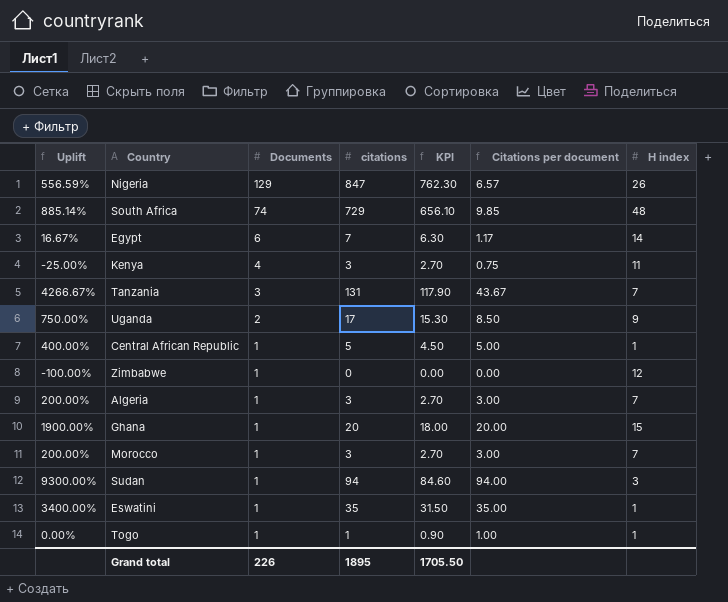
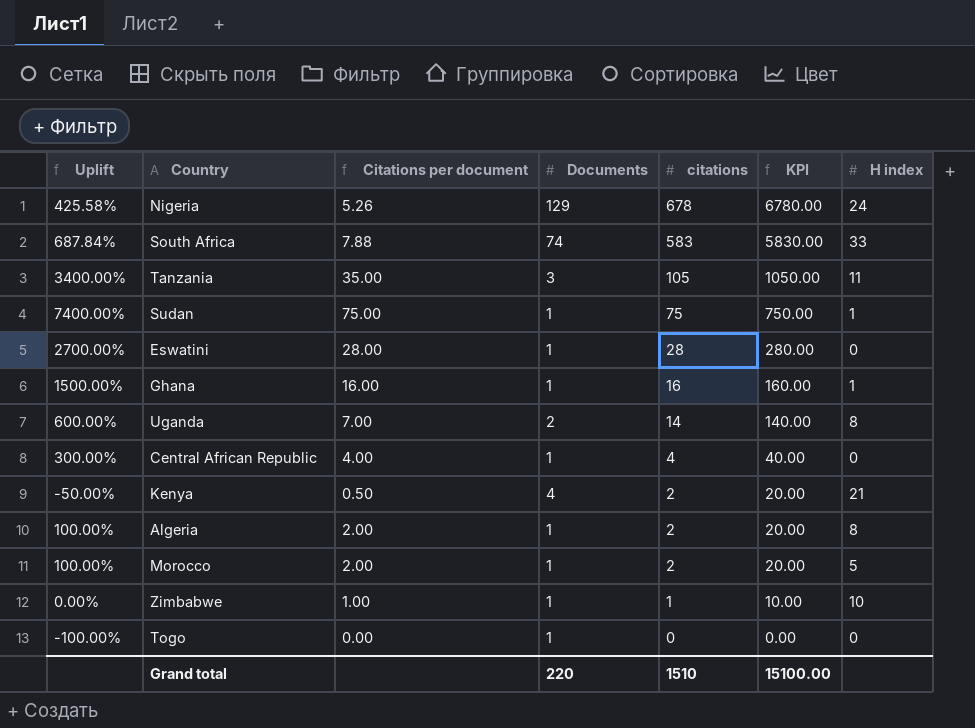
row order: Documents descending -> citations descending
column Citations per document | position: 6 -> 3
column KPI | formula: [citations] * 0.9 -> [citations] * 10
row Egypt: 16.67% | 6 | 7 | 6.30 | 1.17 | 14 -> none
Nigeria | Uplift: 556.59% -> 425.58%
Nigeria | Citations per document: 6.57 -> 5.26
Nigeria | citations: 847 -> 678
Nigeria | H index: 26 -> 24
South Africa | Uplift: 885.14% -> 687.84%
South Africa | Citations per document: 9.85 -> 7.88
South Africa | citations: 729 -> 583
South Africa | H index: 48 -> 33
Tanzania | Uplift: 4266.67% -> 3400.00%
Tanzania | Citations per document: 43.67 -> 35.00
Tanzania | citations: 131 -> 105
Tanzania | H index: 7 -> 11
Sudan | Uplift: 9300.00% -> 7400.00%
Sudan | Citations per document: 94.00 -> 75.00
Sudan | citations: 94 -> 75
Sudan | H index: 3 -> 1
Eswatini | Uplift: 3400.00% -> 2700.00%
Eswatini | Citations per document: 35.00 -> 28.00
Eswatini | citations: 35 -> 28
Eswatini | H index: 1 -> 0
Ghana | Uplift: 1900.00% -> 1500.00%
Ghana | Citations per document: 20.00 -> 16.00
Ghana | citations: 20 -> 16
Ghana | H index: 15 -> 1
Uganda | Uplift: 750.00% -> 600.00%
Uganda | Citations per document: 8.50 -> 7.00
Uganda | citations: 17 -> 14
Uganda | H index: 9 -> 8
Central African Republic | Uplift: 400.00% -> 300.00%
Central African Republic | Citations per document: 5.00 -> 4.00
Central African Republic | citations: 5 -> 4
Central African Republic | H index: 1 -> 0
Kenya | Uplift: -25.00% -> -50.00%
Kenya | Citations per document: 0.75 -> 0.50
Kenya | citations: 3 -> 2
Kenya | H index: 11 -> 21
Algeria | Uplift: 200.00% -> 100.00%
Algeria | Citations per document: 3.00 -> 2.00
Algeria | citations: 3 -> 2
Algeria | H index: 7 -> 8
Morocco | Uplift: 200.00% -> 100.00%
Morocco | Citations per document: 3.00 -> 2.00
Morocco | citations: 3 -> 2
Morocco | H index: 7 -> 5
Zimbabwe | Uplift: -100.00% -> 0.00%
Zimbabwe | Citations per document: 0.00 -> 1.00
Zimbabwe | citations: 0 -> 1
Zimbabwe | H index: 12 -> 10
Togo | Uplift: 0.00% -> -100.00%
Togo | Citations per document: 1.00 -> 0.00
Togo | citations: 1 -> 0
Togo | H index: 1 -> 0
Grand total | Documents: 226 -> 220
Grand total | citations: 1895 -> 1510
Grand total | KPI: 1705.50 -> 15100.00

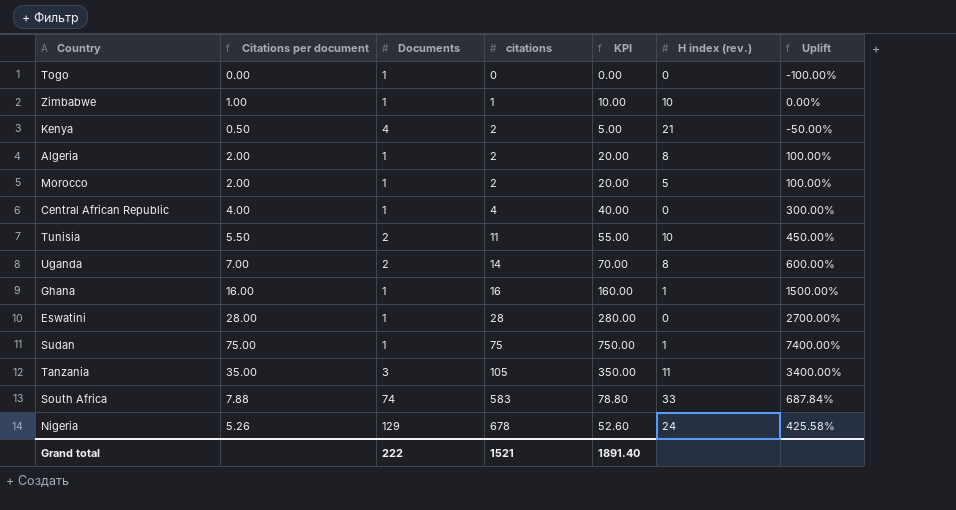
row order: citations descending -> citations ascending
column KPI | formula: [citations] * 10 -> [Citations per document] * 10
column name: H index -> H index (rev.)
column Uplift | position: 1 -> 7
row Tunisia: none -> 5.50 | 2 | 11 | 55.00 | 10 | 450.00%
Grand total | Documents: 220 -> 222
Grand total | citations: 1510 -> 1521
Grand total | KPI: 15100.00 -> 1891.40

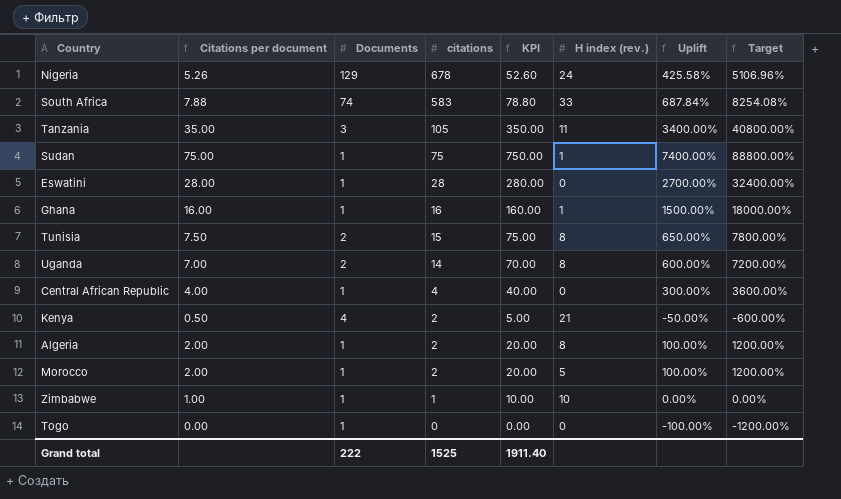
row order: citations ascending -> citations descending
column Target | formula: none -> [Uplift] * 12
Tunisia | Citations per document: 5.50 -> 7.50
Tunisia | citations: 11 -> 15
Tunisia | KPI: 55.00 -> 75.00
Tunisia | H index (rev.): 10 -> 8
Tunisia | Uplift: 450.00% -> 650.00%
Grand total | citations: 1521 -> 1525
Grand total | KPI: 1891.40 -> 1911.40

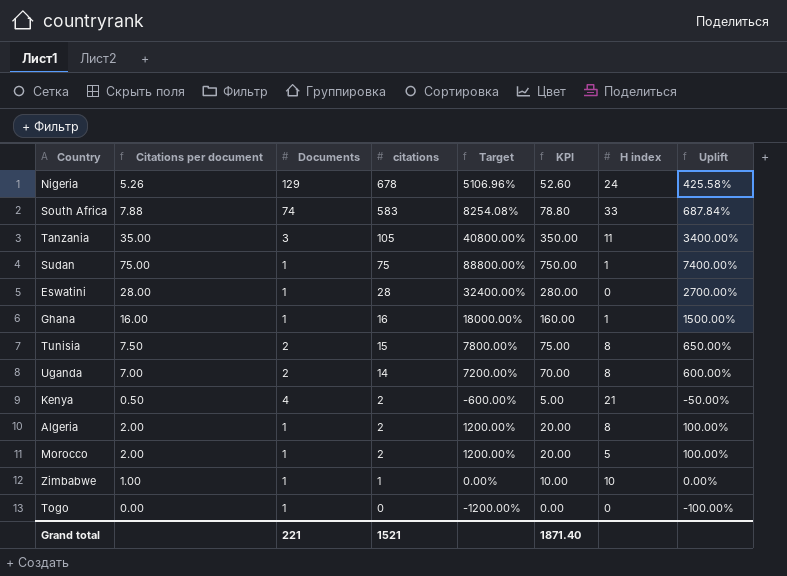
column Target | position: 8 -> 5
column name: H index (rev.) -> H index
row Central African Republic: 4.00 | 1 | 4 | 40.00 | 0 | 300.00% | 3600.00% -> none
Grand total | Documents: 222 -> 221
Grand total | citations: 1525 -> 1521
Grand total | KPI: 1911.40 -> 1871.40

